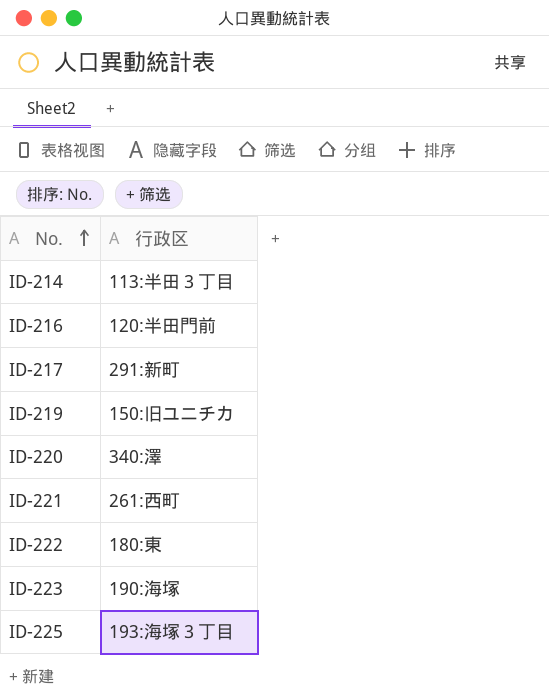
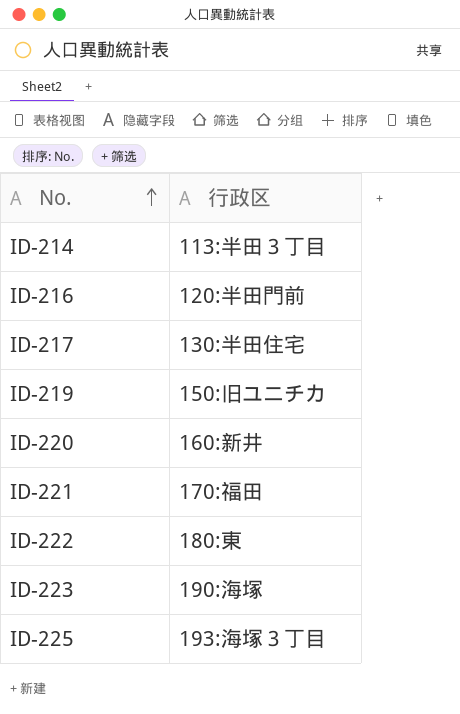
ID-217 | 行政区: 291:新町 -> 130:半田住宅
ID-220 | 行政区: 340:澤 -> 160:新井
ID-221 | 行政区: 261:西町 -> 170:福田

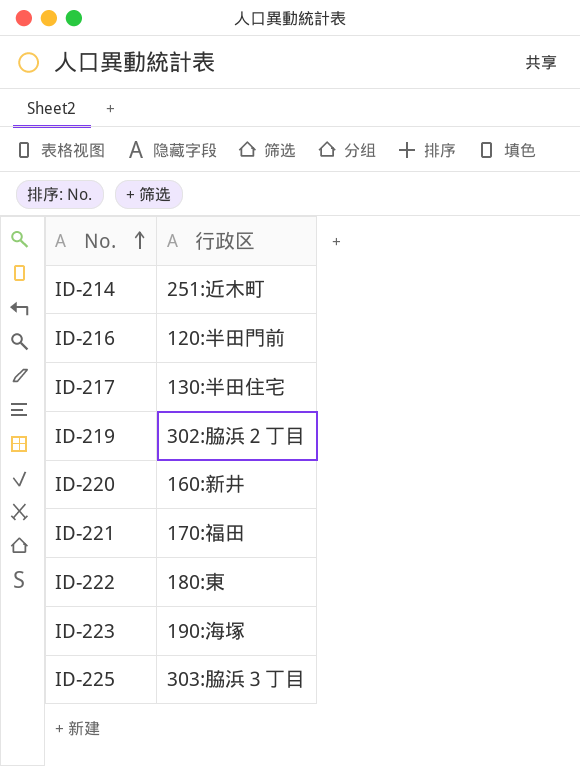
ID-214 | 行政区: 113:半田３丁目 -> 251:近木町
ID-219 | 行政区: 150:旧ユニチカ -> 302:脇浜２丁目
ID-225 | 行政区: 193:海塚３丁目 -> 303:脇浜３丁目

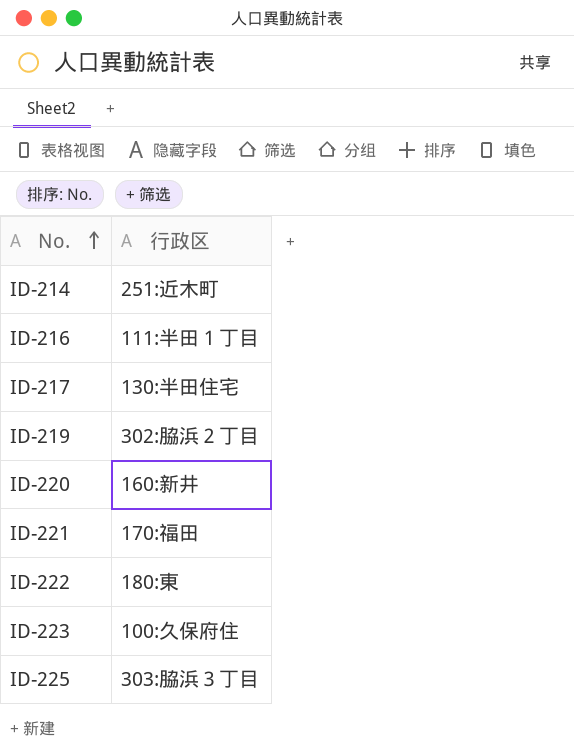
ID-216 | 行政区: 120:半田門前 -> 111:半田１丁目
ID-223 | 行政区: 190:海塚 -> 100:久保府住

